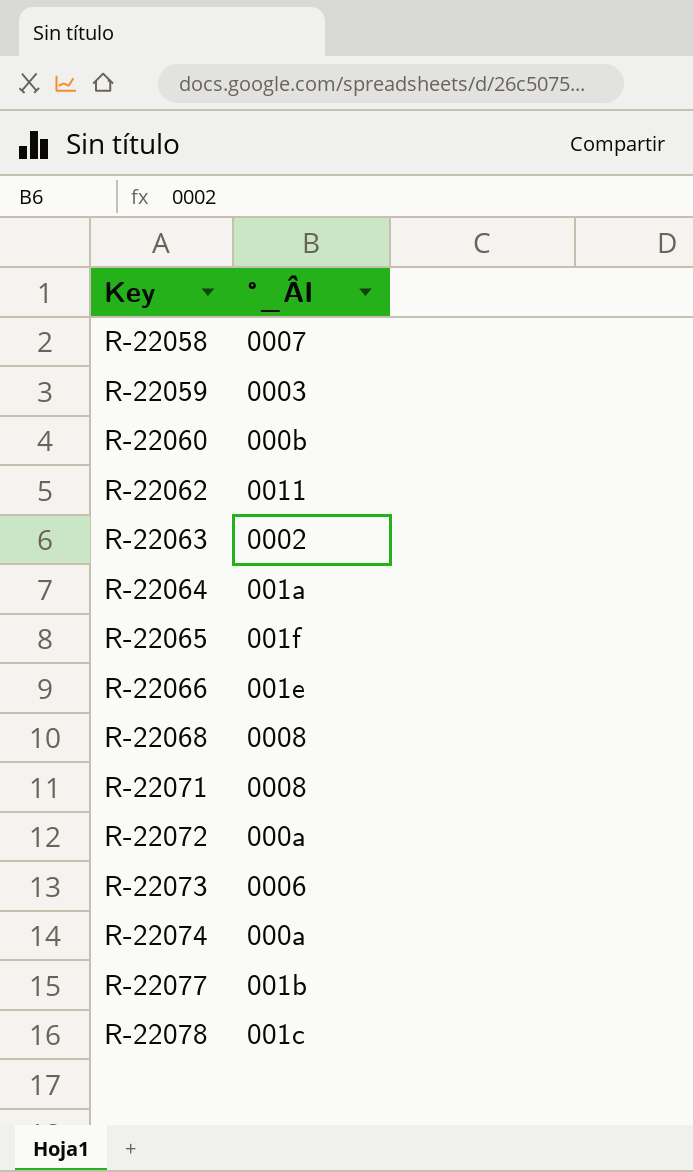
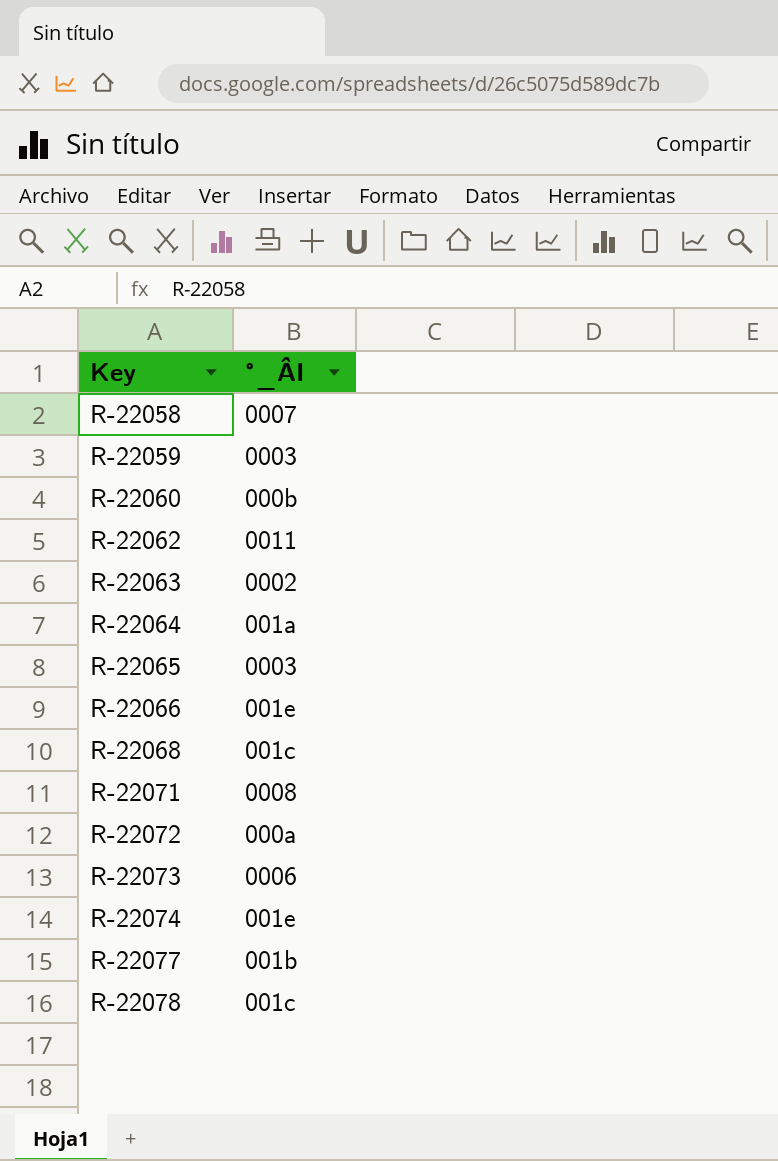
R-22065 | °_ÂI: 001f -> 0003
R-22068 | °_ÂI: 0008 -> 001c
R-22074 | °_ÂI: 000a -> 001e

